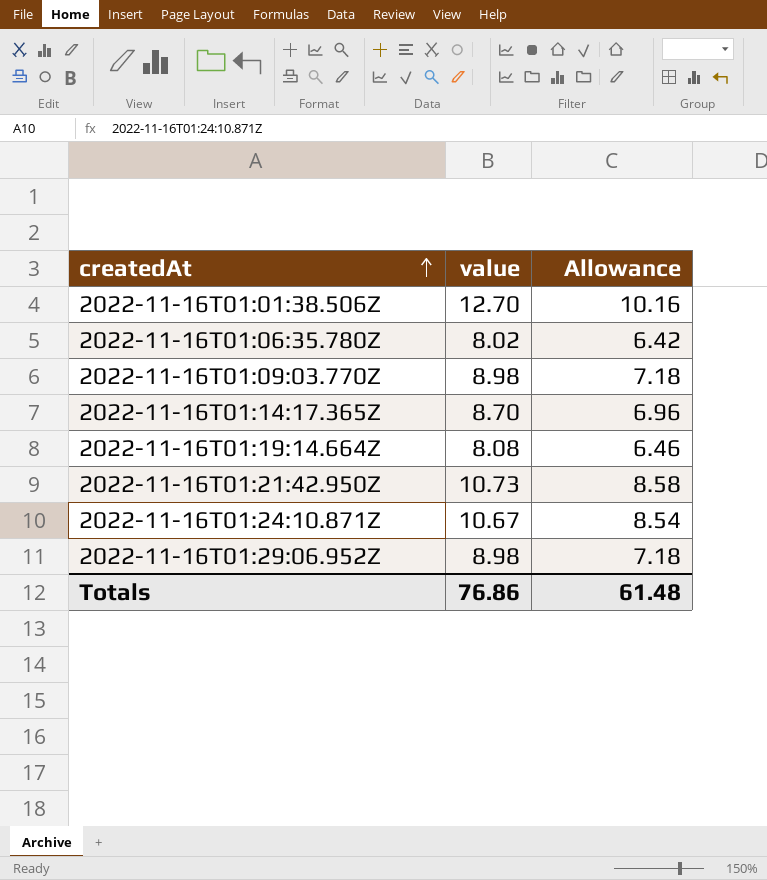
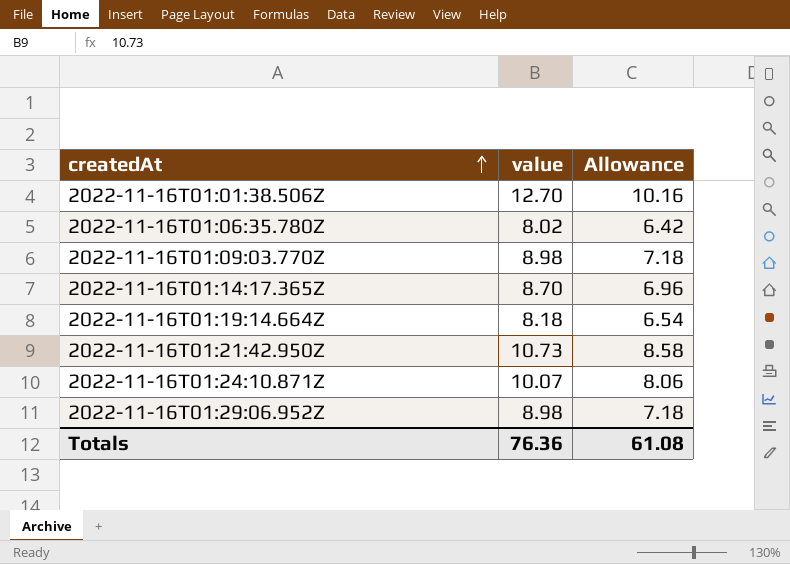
2022-11-16T01:19:14.664Z | value: 8.08 -> 8.18
2022-11-16T01:19:14.664Z | Allowance: 6.46 -> 6.54
2022-11-16T01:24:10.871Z | value: 10.67 -> 10.07
2022-11-16T01:24:10.871Z | Allowance: 8.54 -> 8.06
Totals | value: 76.86 -> 76.36
Totals | Allowance: 61.48 -> 61.08

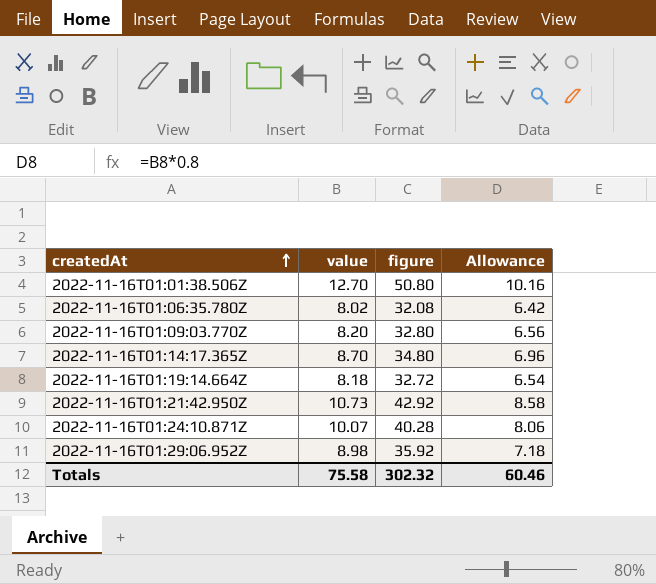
column figure | formula: none -> [value] * 4
2022-11-16T01:09:03.770Z | value: 8.98 -> 8.20
2022-11-16T01:09:03.770Z | Allowance: 7.18 -> 6.56
Totals | value: 76.36 -> 75.58
Totals | Allowance: 61.08 -> 60.46

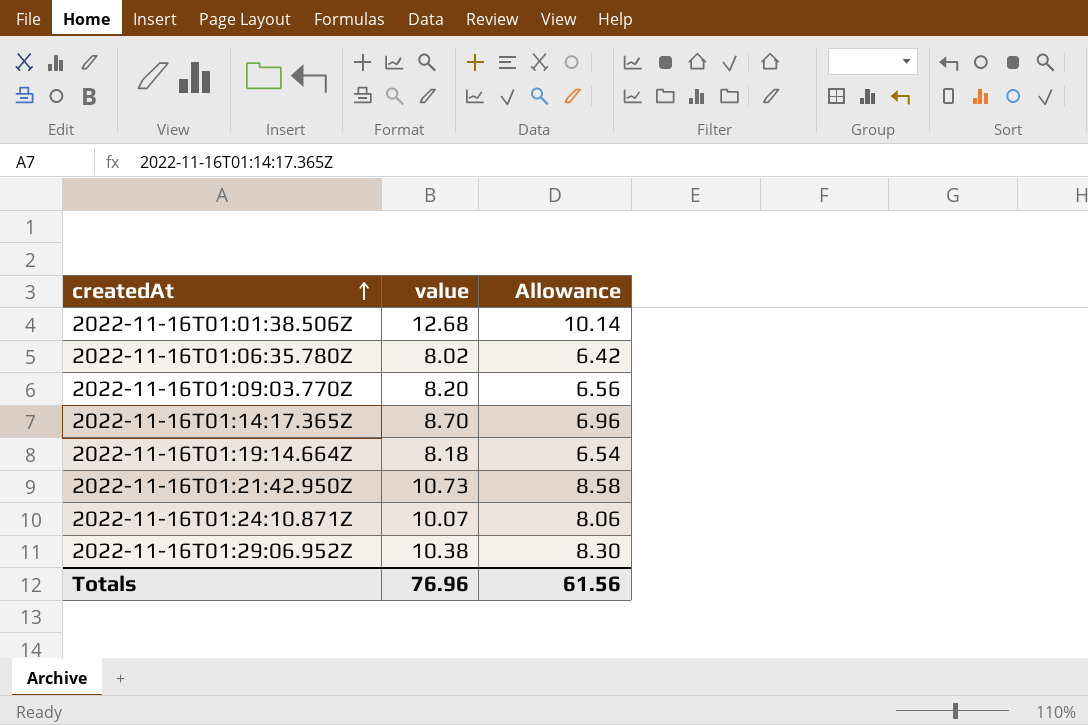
column figure | formula: [value] * 4 -> none
2022-11-16T01:01:38.506Z | value: 12.70 -> 12.68
2022-11-16T01:01:38.506Z | Allowance: 10.16 -> 10.14
2022-11-16T01:29:06.952Z | value: 8.98 -> 10.38
2022-11-16T01:29:06.952Z | Allowance: 7.18 -> 8.30
Totals | value: 75.58 -> 76.96
Totals | Allowance: 60.46 -> 61.56

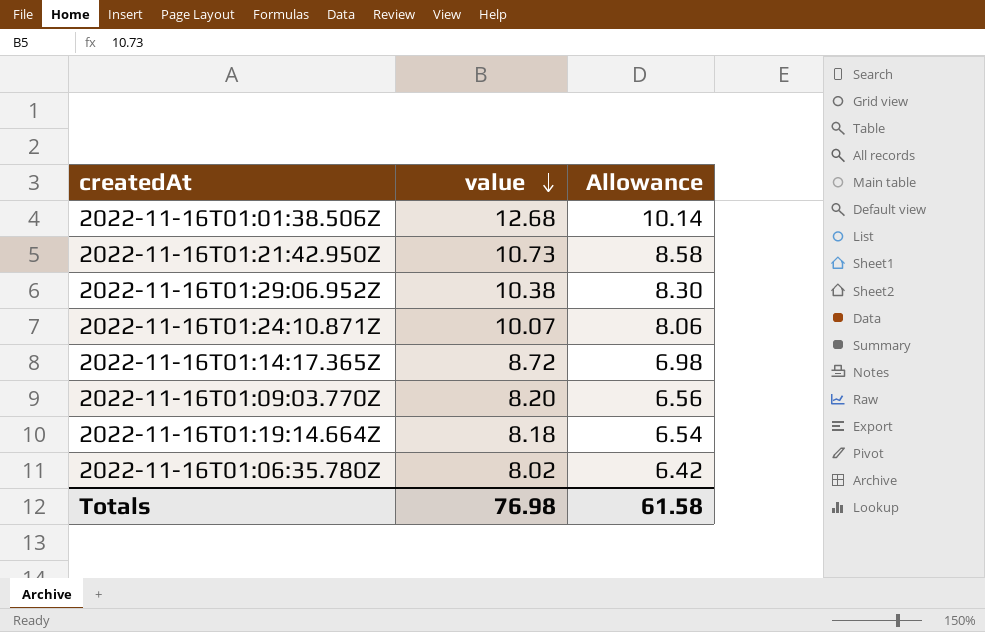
row order: createdAt ascending -> value descending
2022-11-16T01:14:17.365Z | value: 8.70 -> 8.72
2022-11-16T01:14:17.365Z | Allowance: 6.96 -> 6.98
Totals | value: 76.96 -> 76.98
Totals | Allowance: 61.56 -> 61.58

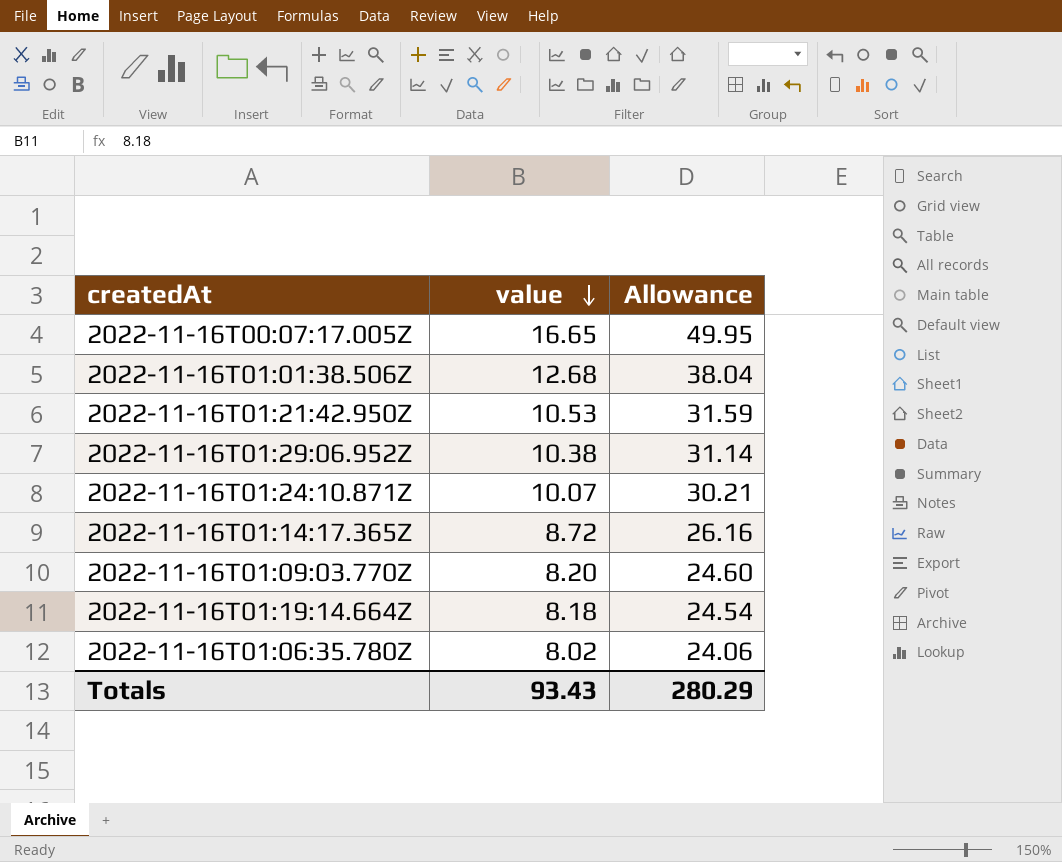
column Allowance | formula: [value] * 0.8 -> [value] * 3
row 2022-11-16T00:07:17.005Z: none -> 16.65 | 49.95
2022-11-16T01:21:42.950Z | value: 10.73 -> 10.53
Totals | value: 76.98 -> 93.43
Totals | Allowance: 61.58 -> 280.29

